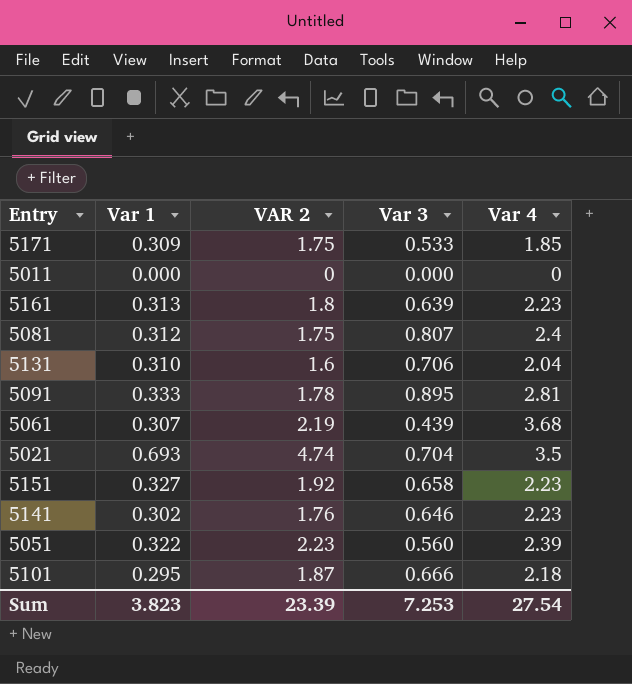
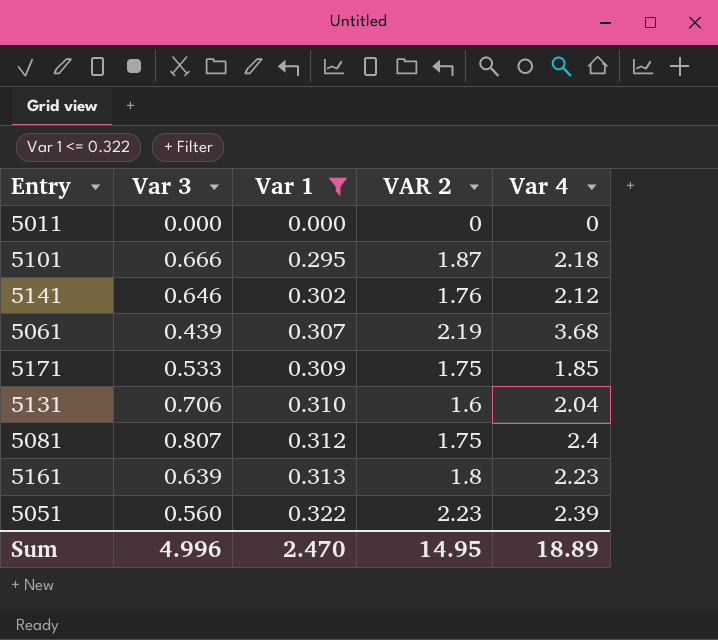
filter: none -> Var 1 <= 0.322
row order: none -> Var 1 ascending
column Var 3 | position: 4 -> 2
5141 | Var 4: 2.23 -> 2.12
Sum | Var 3: 7.253 -> 4.996
Sum | Var 1: 3.823 -> 2.470
Sum | VAR 2: 23.39 -> 14.95
Sum | Var 4: 27.54 -> 18.89

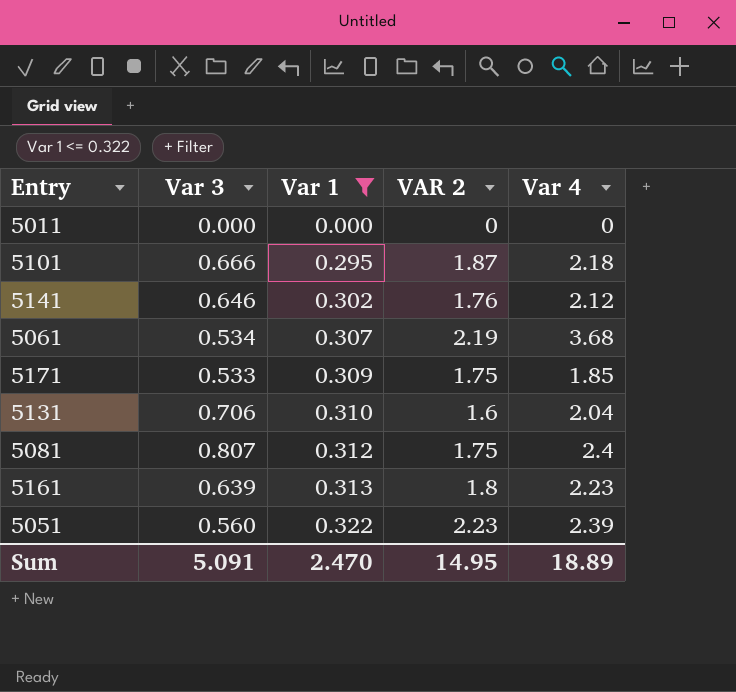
5061 | Var 3: 0.439 -> 0.534
Sum | Var 3: 4.996 -> 5.091

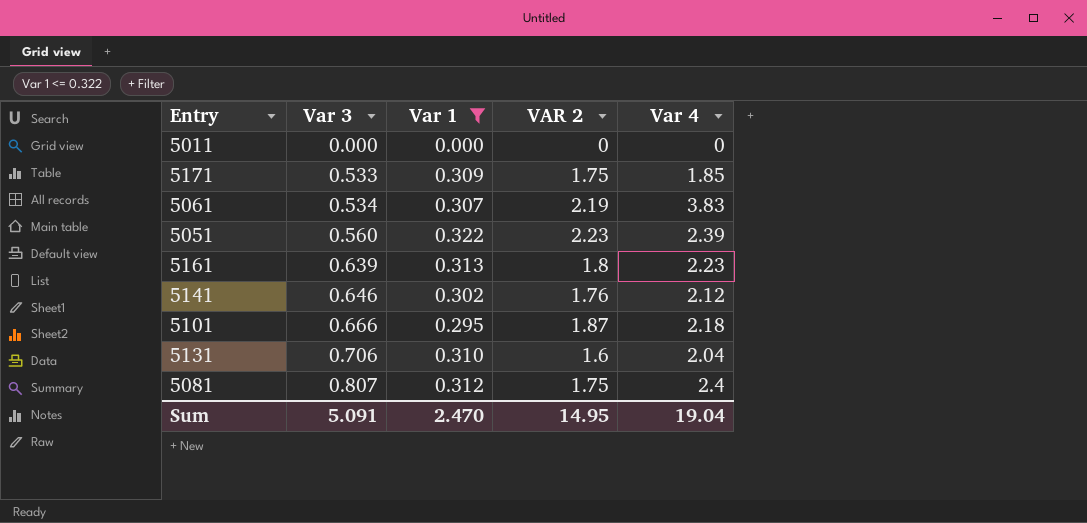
row order: Var 1 ascending -> Var 3 ascending
5061 | Var 4: 3.68 -> 3.83
Sum | Var 4: 18.89 -> 19.04

